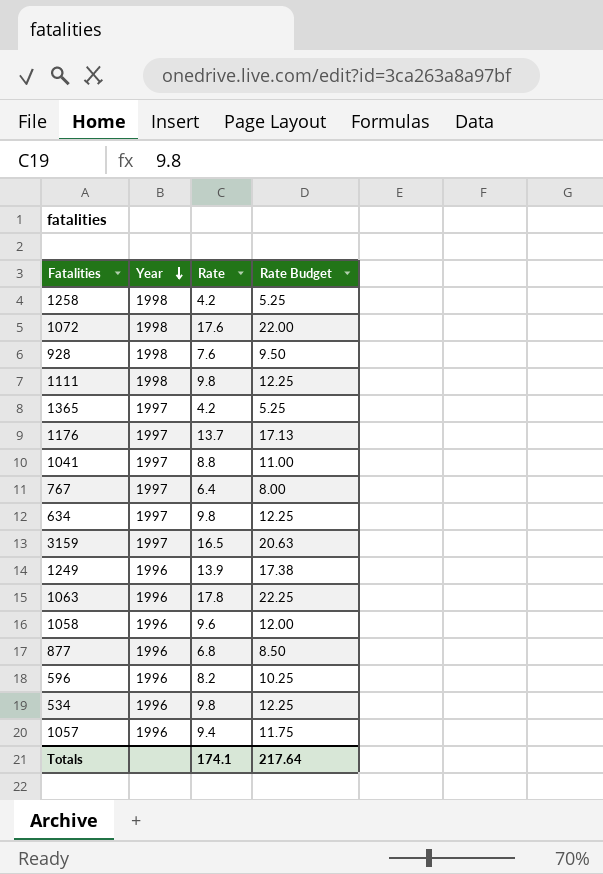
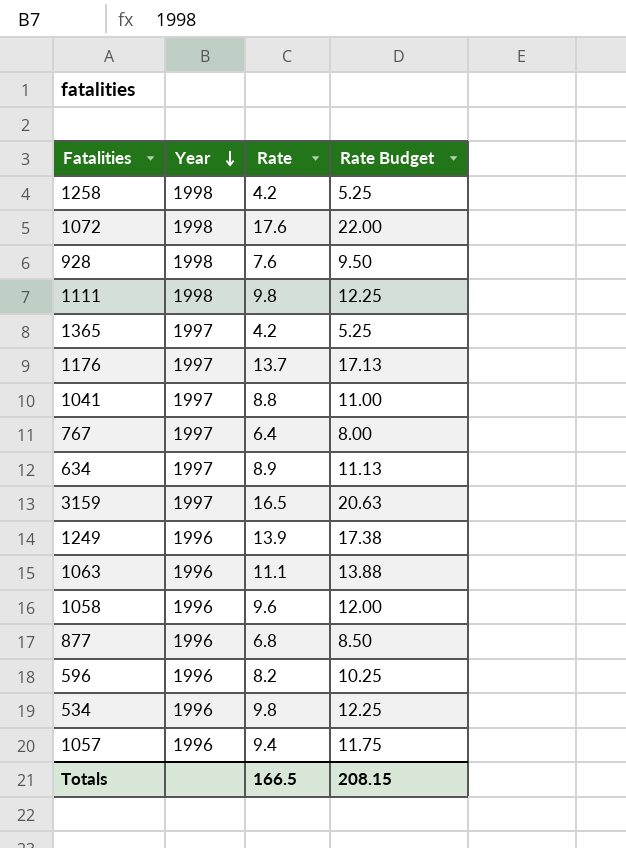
634 | Rate: 9.8 -> 8.9
634 | Rate Budget: 12.25 -> 11.13
1063 | Rate: 17.8 -> 11.1
1063 | Rate Budget: 22.25 -> 13.88
Totals | Rate: 174.1 -> 166.5
Totals | Rate Budget: 217.64 -> 208.15

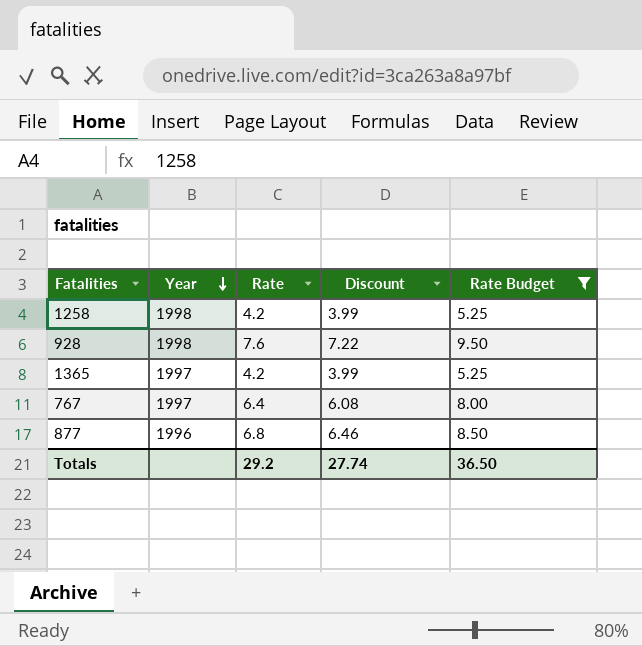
filter: none -> Rate Budget <= 9.50
column Discount | formula: none -> [Rate] * 0.95
Totals | Rate: 166.5 -> 29.2
Totals | Rate Budget: 208.15 -> 36.50

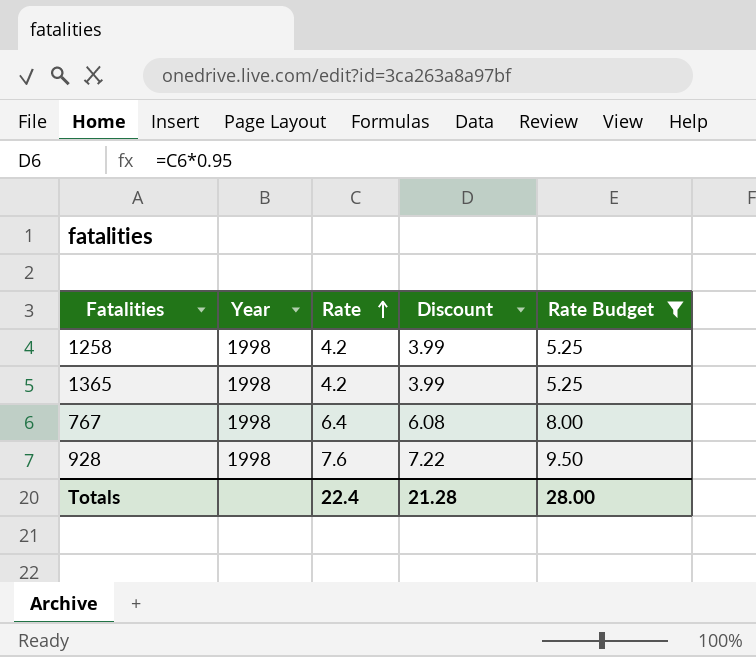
row order: Year descending -> Rate ascending
row 877: 1996 | 6.8 | 6.46 | 8.50 -> none
1365 | Year: 1997 -> 1998
767 | Year: 1997 -> 1998
Totals | Rate: 29.2 -> 22.4
Totals | Discount: 27.74 -> 21.28
Totals | Rate Budget: 36.50 -> 28.00

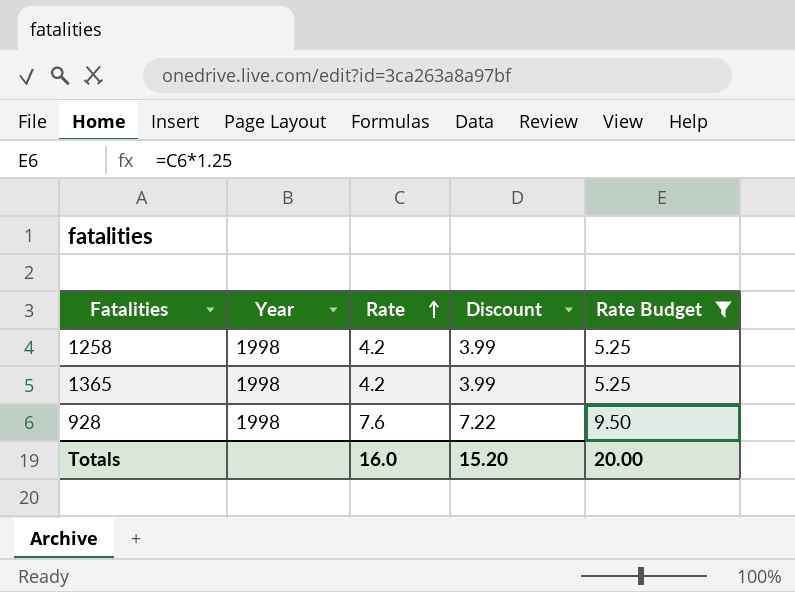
row 767: 1998 | 6.4 | 6.08 | 8.00 -> none
Totals | Rate: 22.4 -> 16.0
Totals | Discount: 21.28 -> 15.20
Totals | Rate Budget: 28.00 -> 20.00

